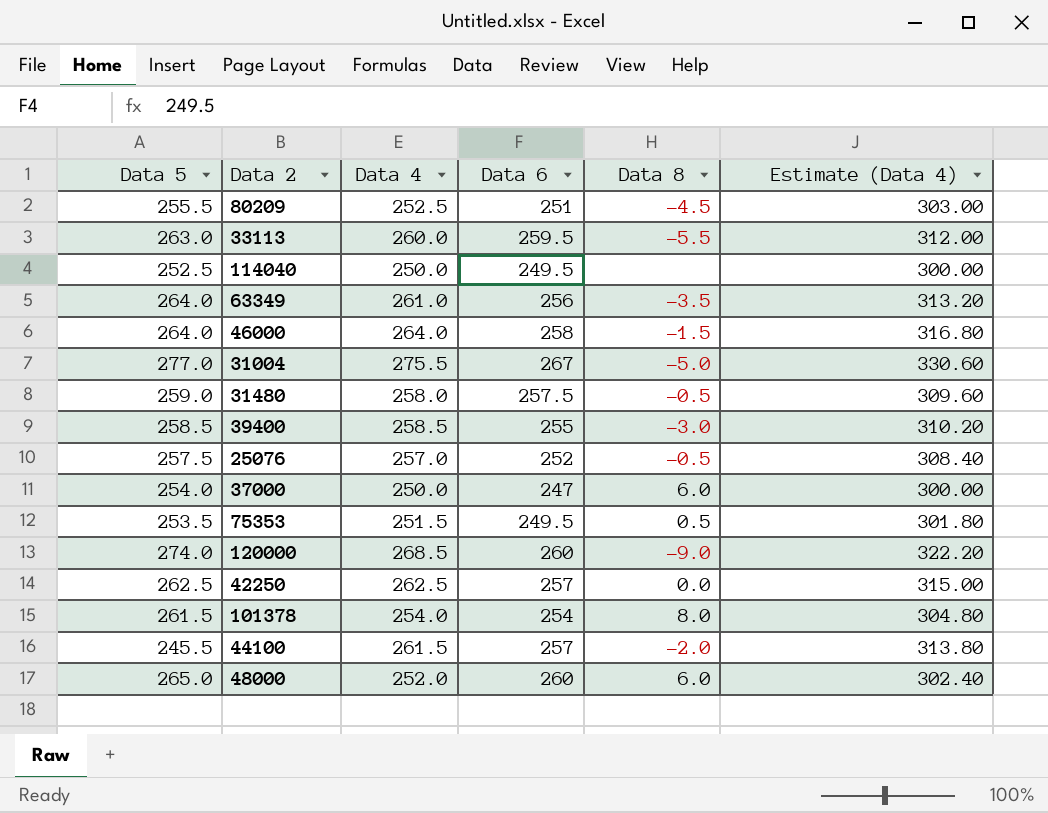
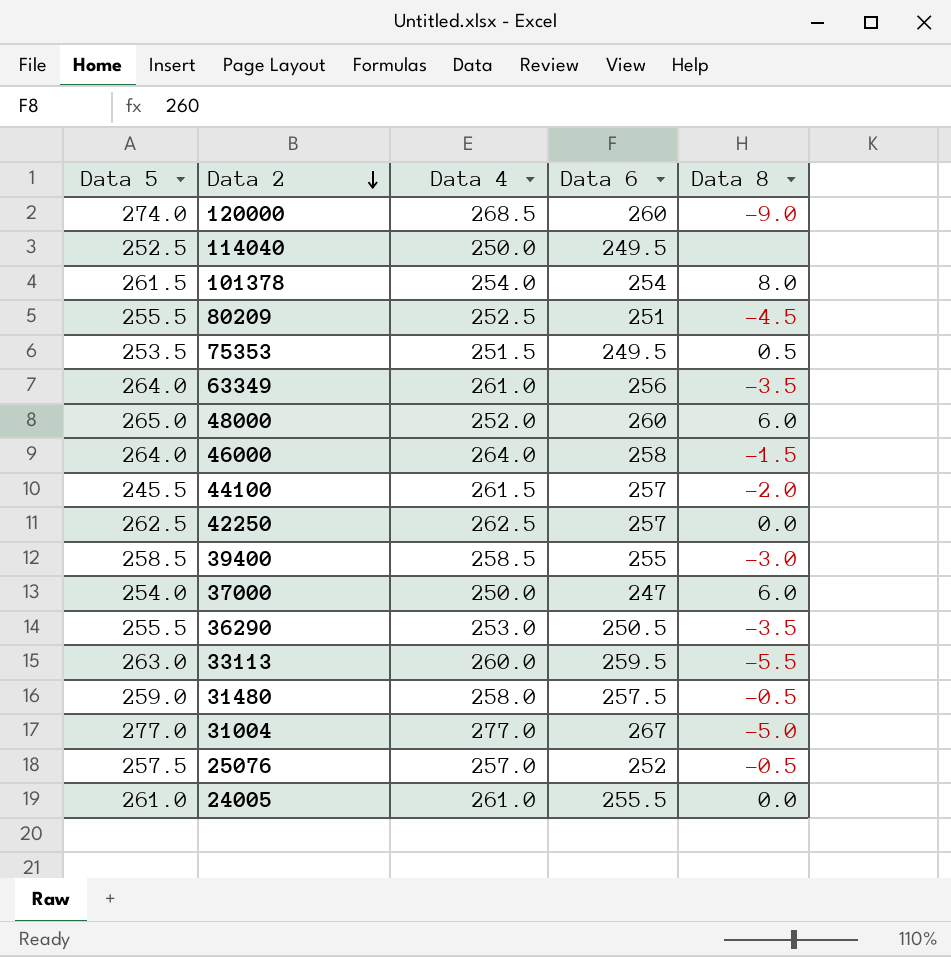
row order: none -> Data 2 descending
column Estimate (Data 4) | formula: [Data 4] * 1.2 -> none
row 36290: none -> 255.5 | 253.0 | 250.5 | -3.5
31004 | Data 4: 275.5 -> 277.0
row 24005: none -> 261.0 | 261.0 | 255.5 | 0.0

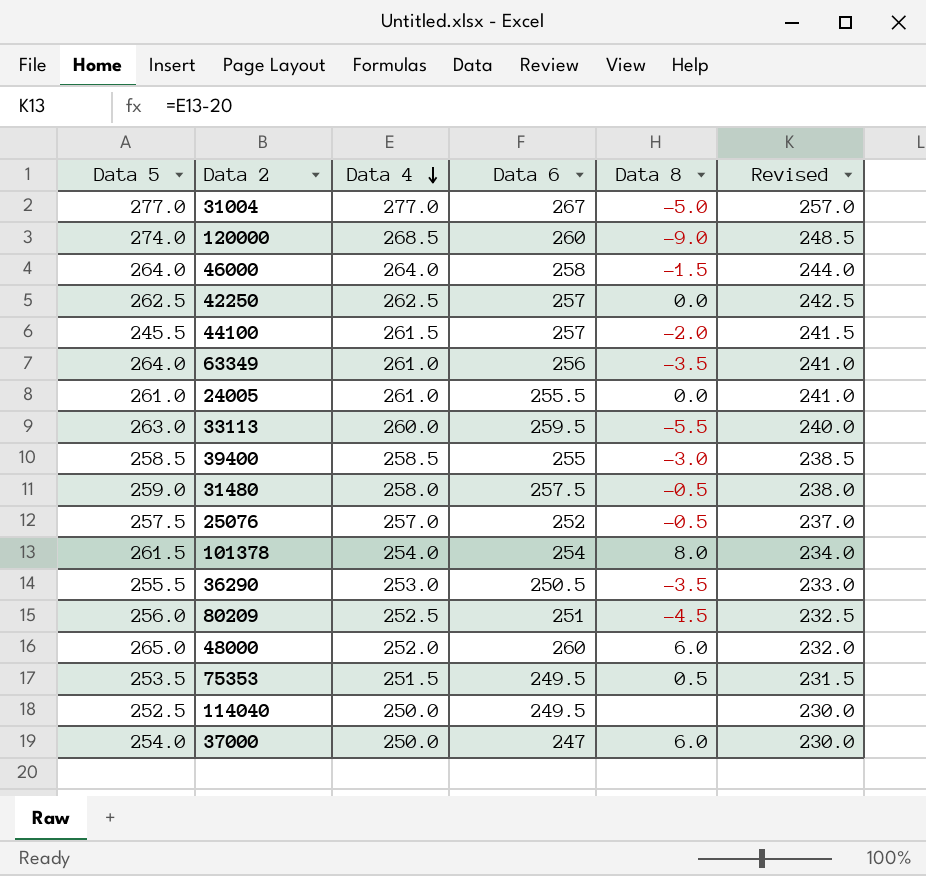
row order: Data 2 descending -> Data 4 descending
column Revised | formula: none -> [Data 4] - 20
80209 | Data 5: 255.5 -> 256.0

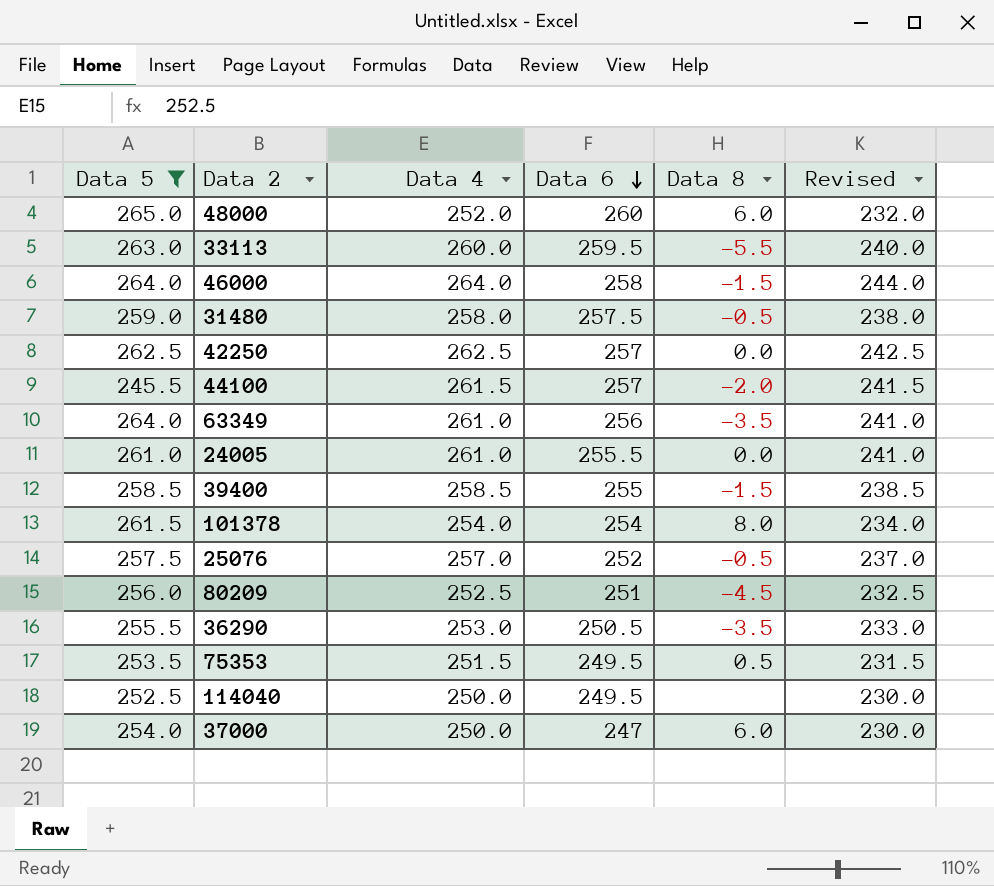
filter: none -> Data 5 <= 265.0
row order: Data 4 descending -> Data 6 descending
39400 | Data 8: -3.0 -> -1.5

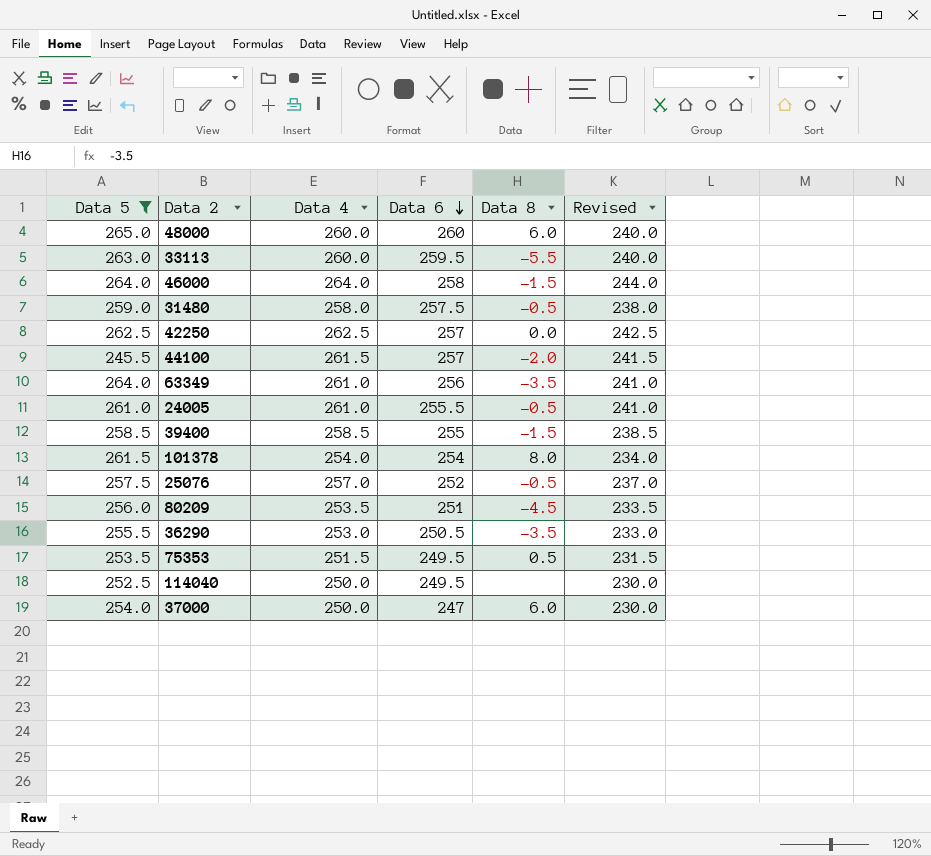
48000 | Data 4: 252.0 -> 260.0
48000 | Revised: 232.0 -> 240.0
24005 | Data 8: 0.0 -> -0.5
80209 | Data 4: 252.5 -> 253.5
80209 | Revised: 232.5 -> 233.5

